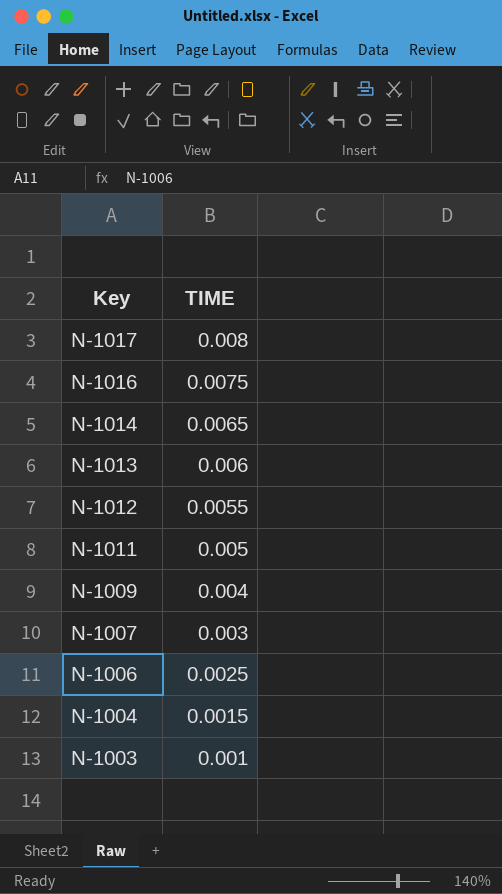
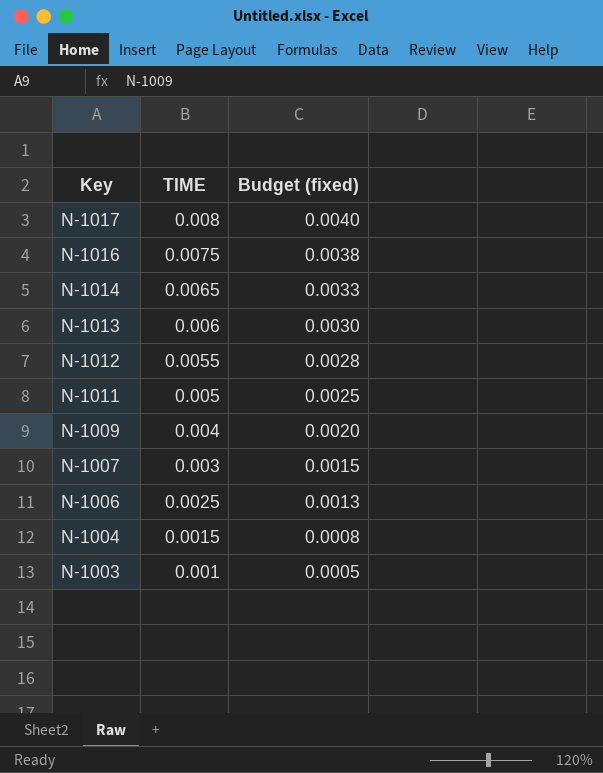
column Budget (fixed) | formula: none -> [TIME] * 0.5

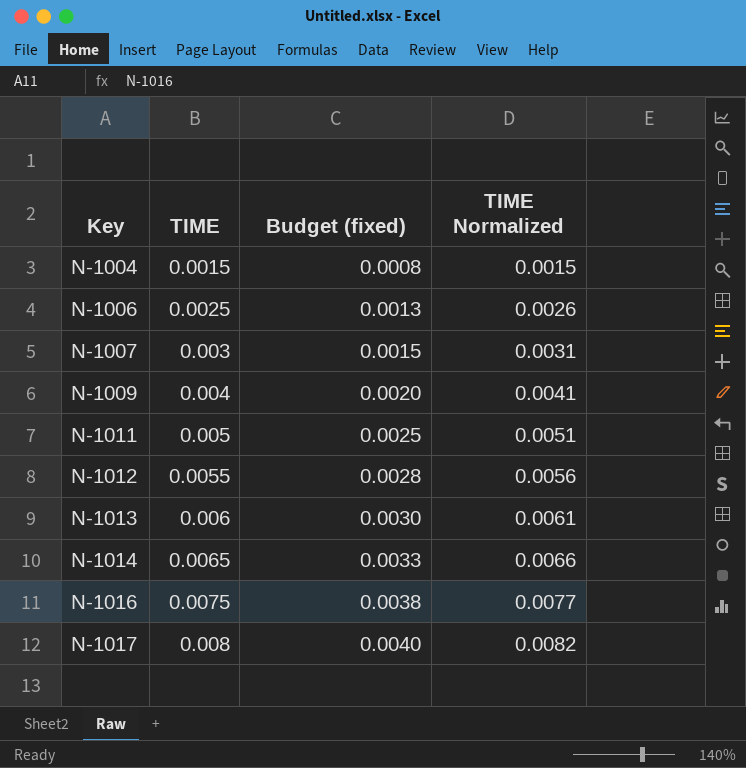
row order: Key descending -> Key ascending
column TIME Normalized | formula: none -> [TIME] * 1.02
row N-1003: 0.001 | 0.0005 -> none

